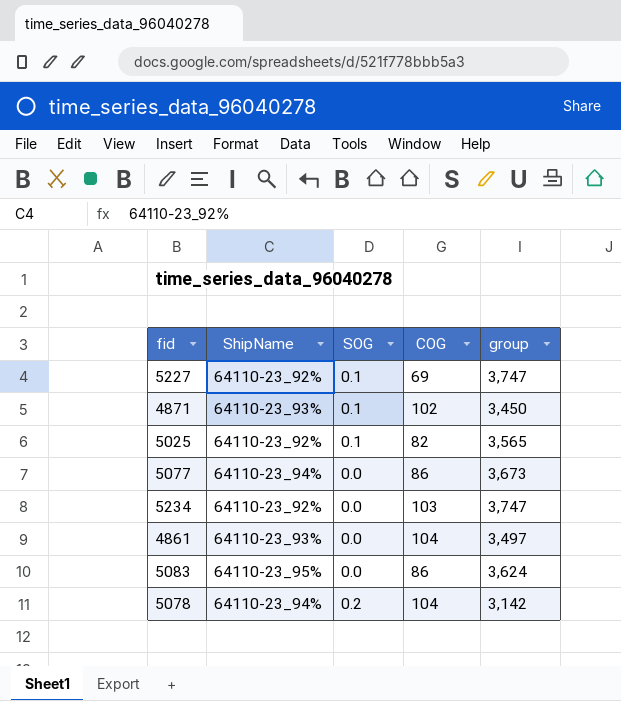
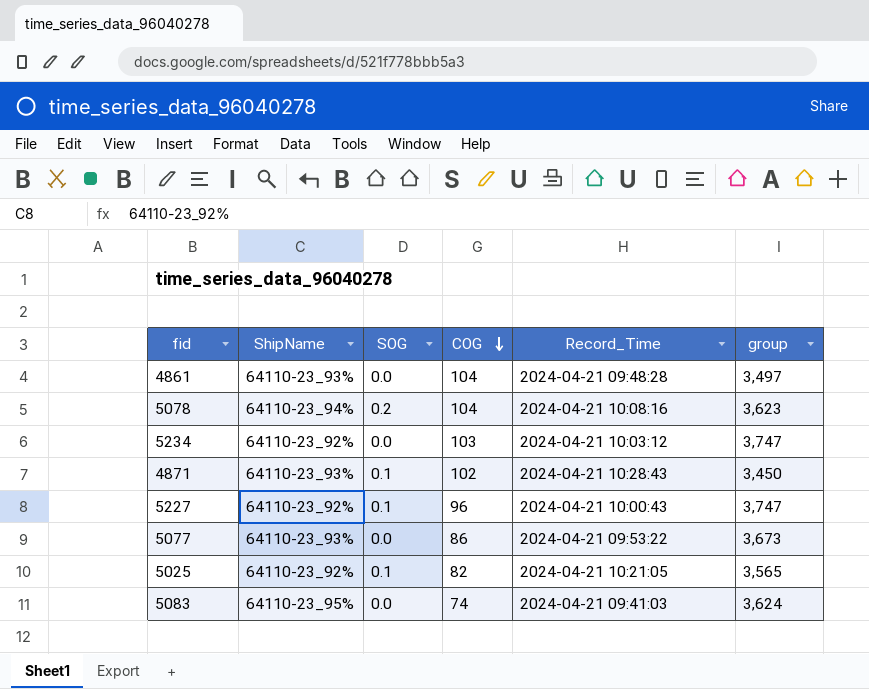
row order: none -> COG descending
column Record_Time | position: none -> 5
5078 | group: 3,142 -> 3,623
5227 | COG: 69 -> 96
5077 | ShipName: 64110-23_94% -> 64110-23_93%
5083 | COG: 86 -> 74

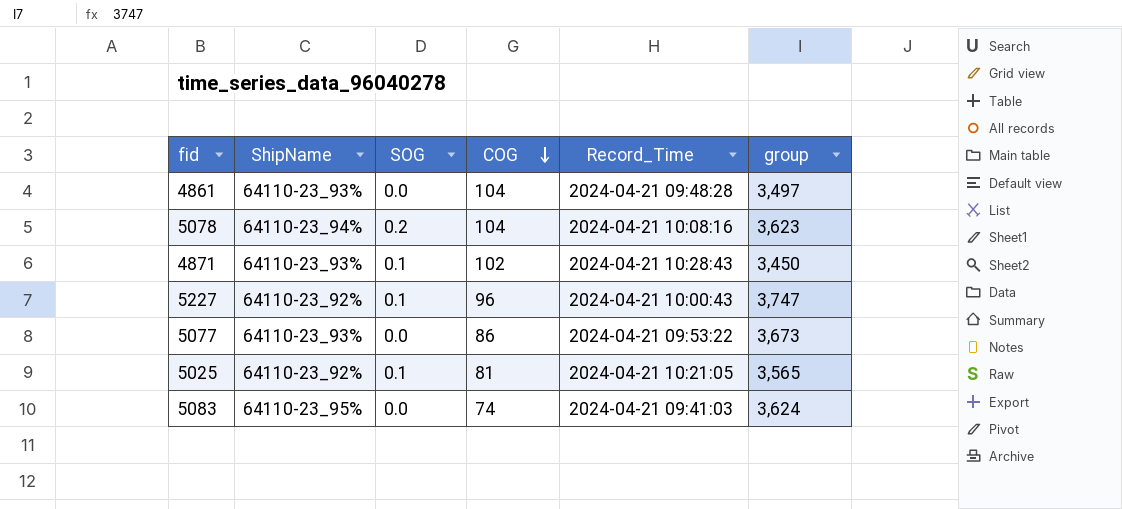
row 5234: 64110-23_92% | 0.0 | 103 | 2024-04-21 10:03:12 | 3,747 -> none
5025 | COG: 82 -> 81

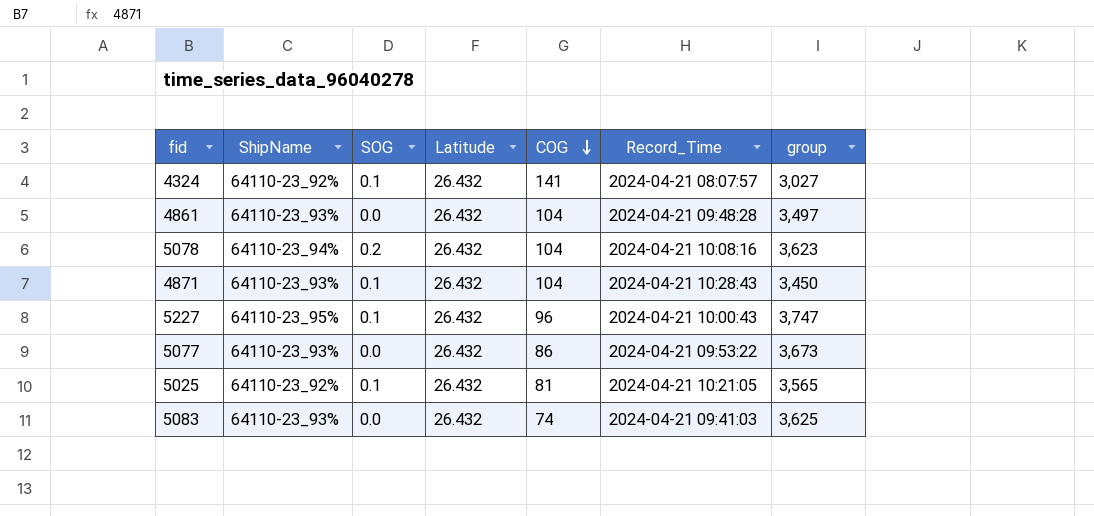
column Latitude | position: none -> 4
row 4324: none -> 64110-23_92% | 0.1 | 26.432 | 141 | 2024-04-21 08:07:57 | 3,027
4871 | COG: 102 -> 104
5227 | ShipName: 64110-23_92% -> 64110-23_95%
5083 | ShipName: 64110-23_95% -> 64110-23_93%
5083 | group: 3,624 -> 3,625

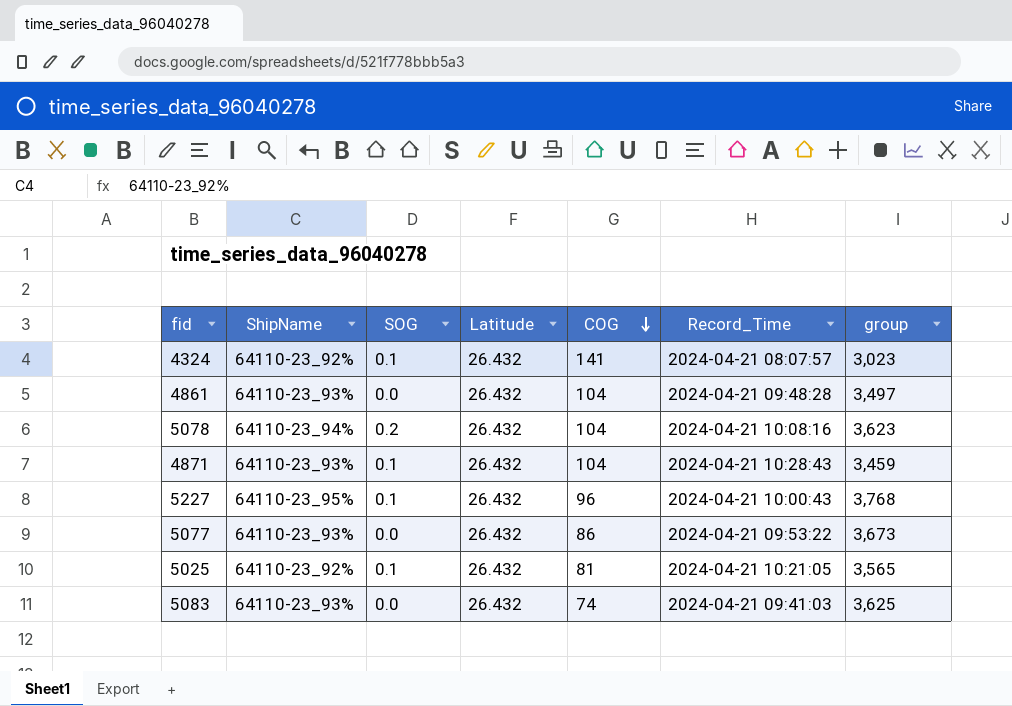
4324 | group: 3,027 -> 3,023
4871 | group: 3,450 -> 3,459
5227 | group: 3,747 -> 3,768

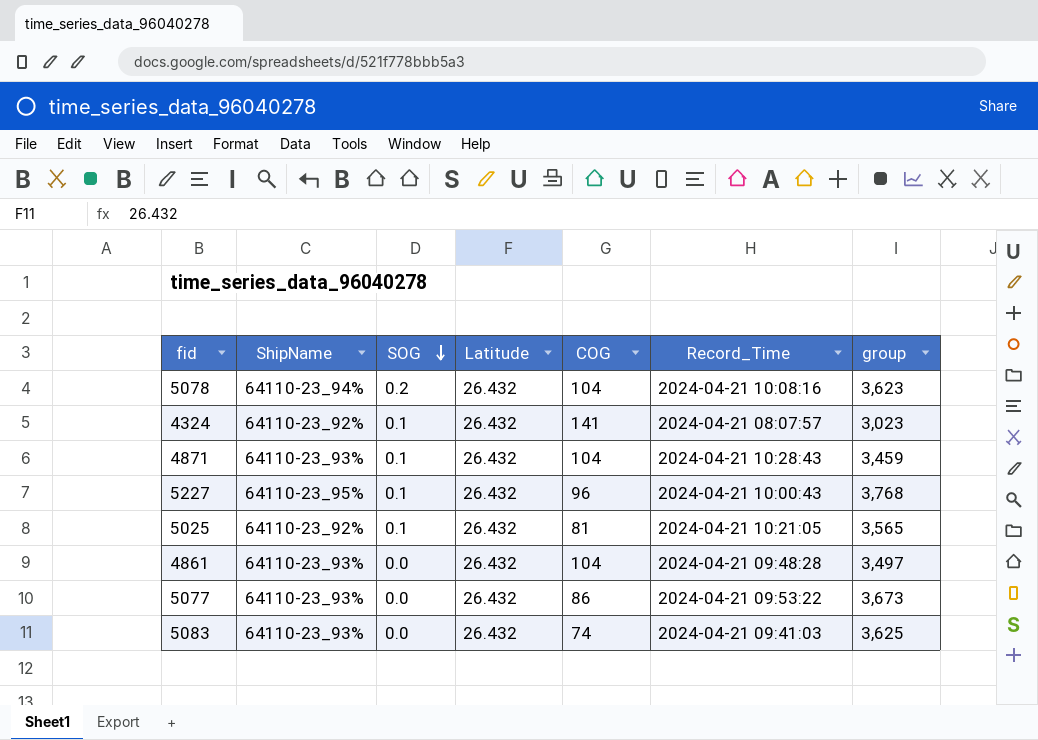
row order: COG descending -> SOG descending

